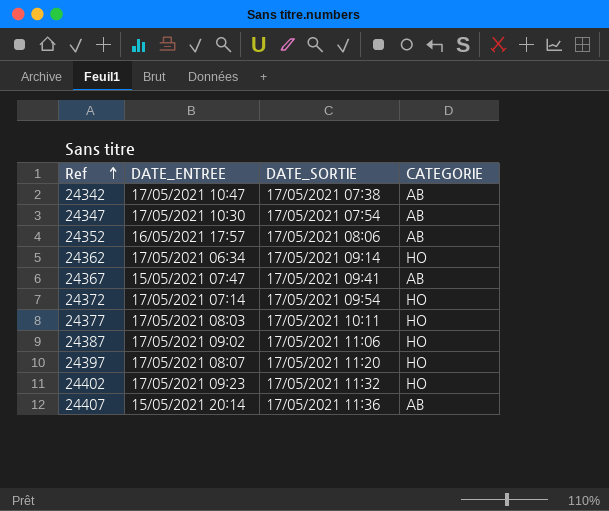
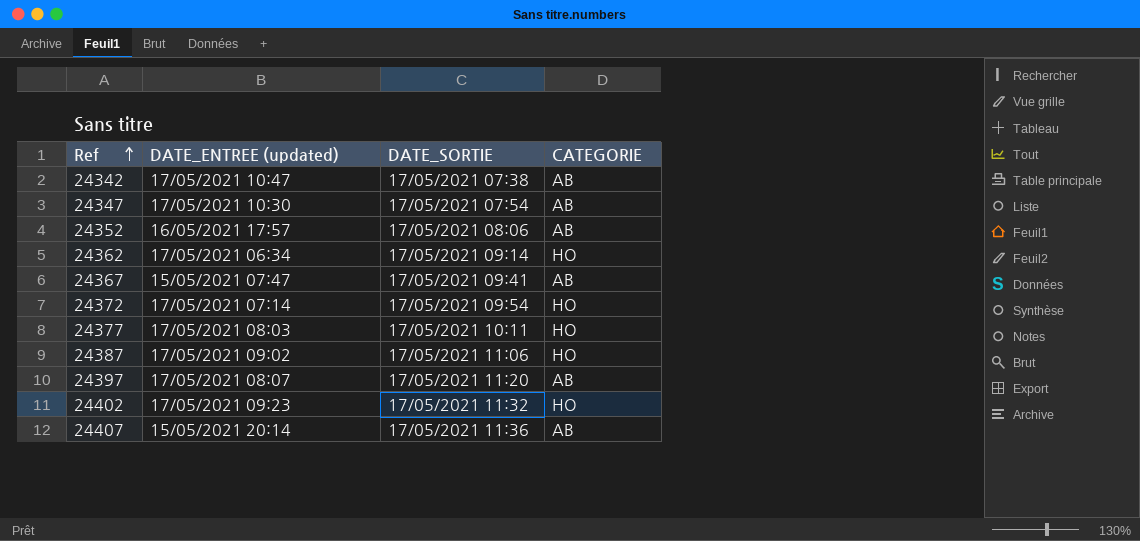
column name: DATE_ENTREE -> DATE_ENTREE (updated)
24397 | CATEGORIE: HO -> AB

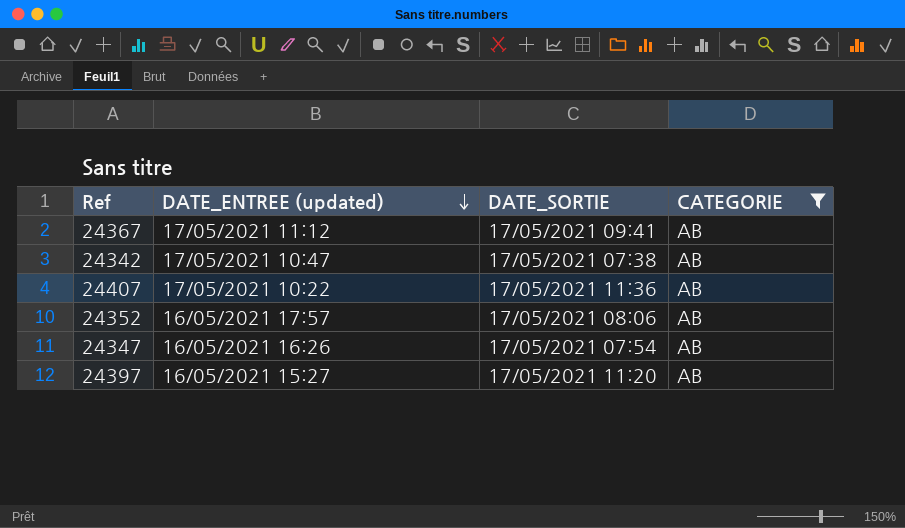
filter: none -> CATEGORIE = AB
row order: Ref ascending -> DATE_ENTREE (updated) descending
24367 | DATE_ENTREE (updated): 15/05/2021 07:47 -> 17/05/2021 11:12
24407 | DATE_ENTREE (updated): 15/05/2021 20:14 -> 17/05/2021 10:22
24347 | DATE_ENTREE (updated): 17/05/2021 10:30 -> 16/05/2021 16:26
24397 | DATE_ENTREE (updated): 17/05/2021 08:07 -> 16/05/2021 15:27

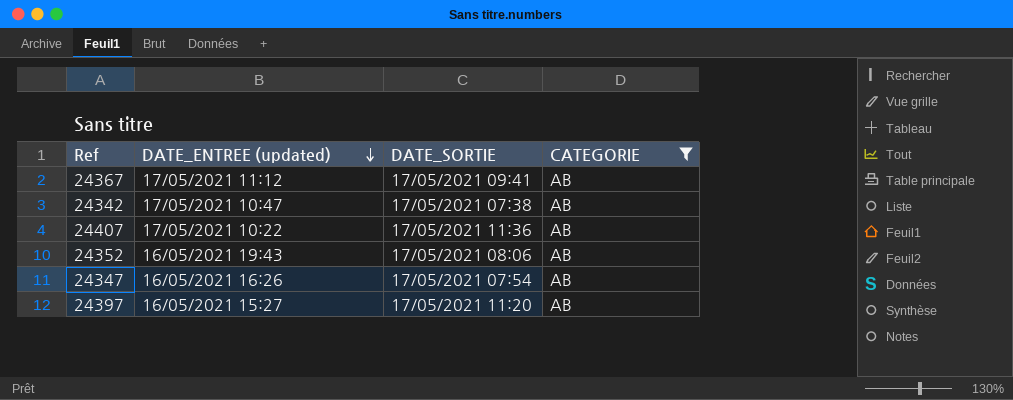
24352 | DATE_ENTREE (updated): 16/05/2021 17:57 -> 16/05/2021 19:43

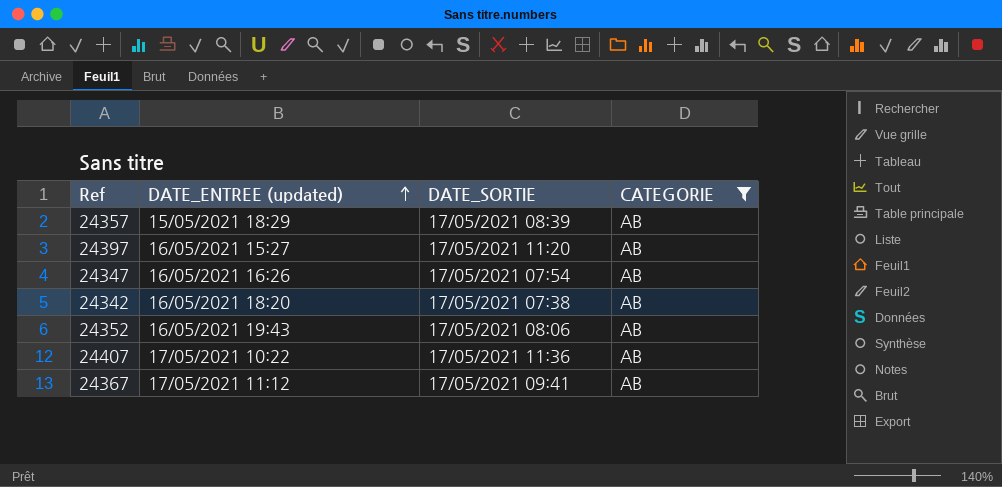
row order: DATE_ENTREE (updated) descending -> DATE_ENTREE (updated) ascending
row 24357: none -> 15/05/2021 18:29 | 17/05/2021 08:39 | AB
24342 | DATE_ENTREE (updated): 17/05/2021 10:47 -> 16/05/2021 18:20

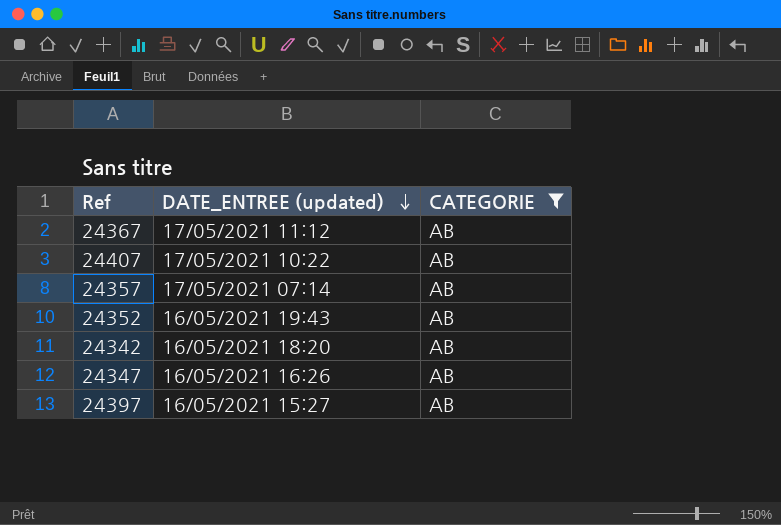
row order: DATE_ENTREE (updated) ascending -> DATE_ENTREE (updated) descending
column DATE_SORTIE | position: 3 -> none
24357 | DATE_ENTREE (updated): 15/05/2021 18:29 -> 17/05/2021 07:14

